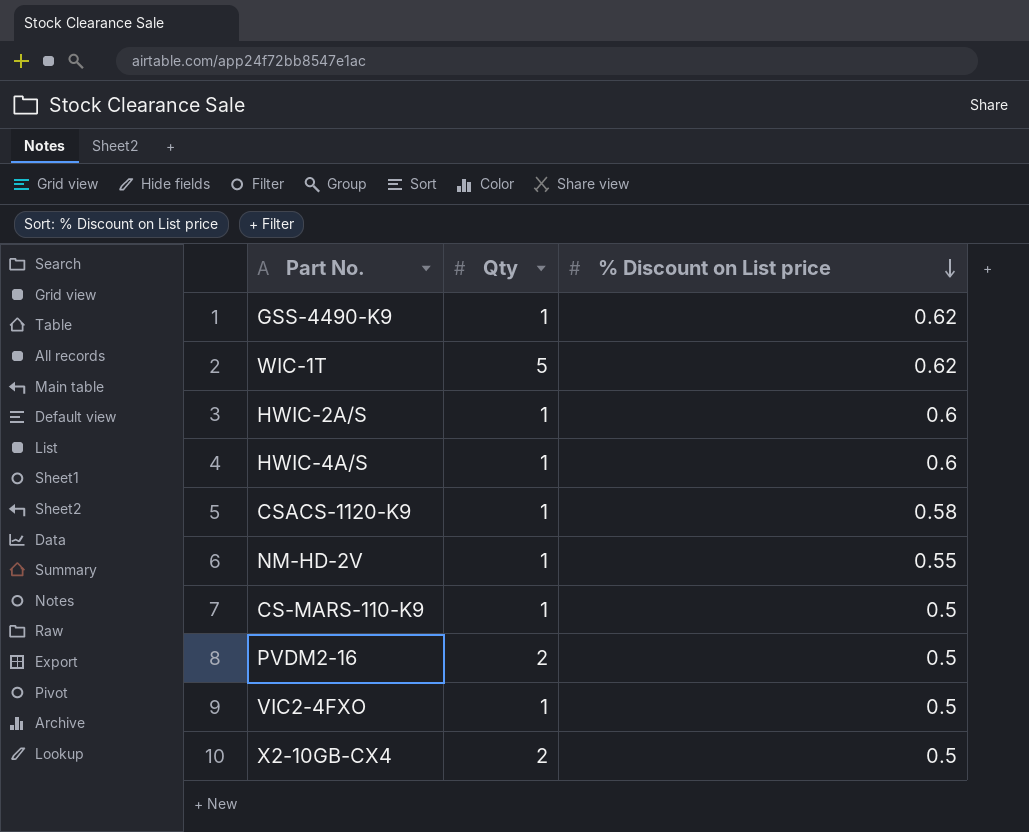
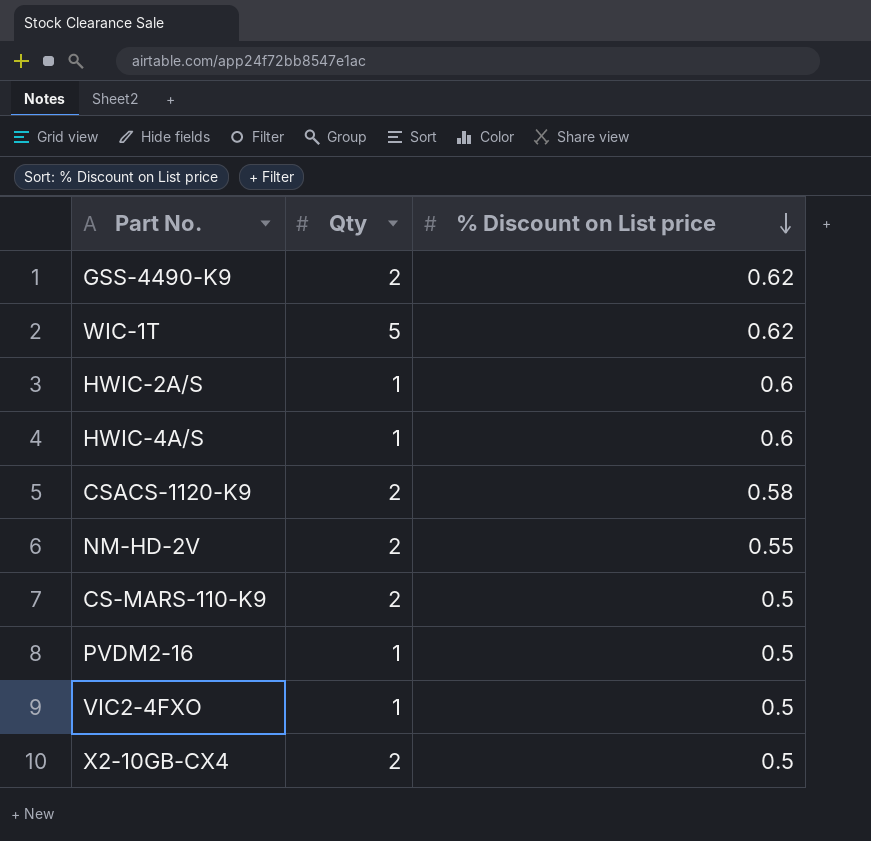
GSS-4490-K9 | Qty: 1 -> 2
CSACS-1120-K9 | Qty: 1 -> 2
NM-HD-2V | Qty: 1 -> 2
CS-MARS-110-K9 | Qty: 1 -> 2
PVDM2-16 | Qty: 2 -> 1

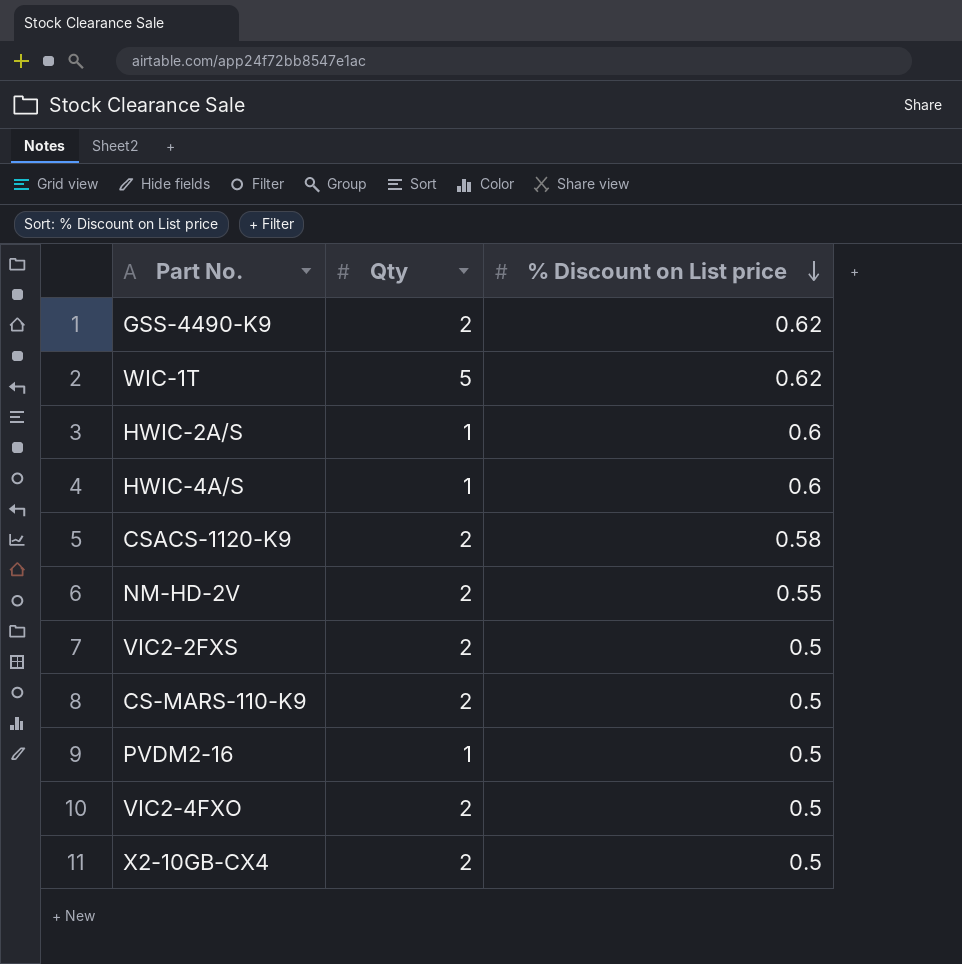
row VIC2-2FXS: none -> 2 | 0.5
VIC2-4FXO | Qty: 1 -> 2

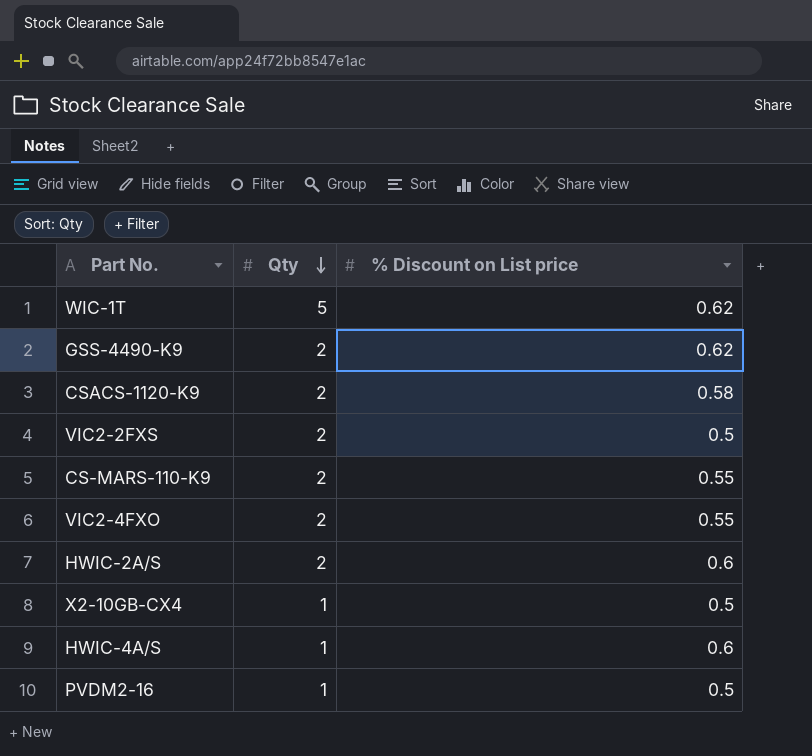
row order: % Discount on List price descending -> Qty descending
row NM-HD-2V: 2 | 0.55 -> none
CS-MARS-110-K9 | % Discount on List price: 0.5 -> 0.55
VIC2-4FXO | % Discount on List price: 0.5 -> 0.55
HWIC-2A/S | Qty: 1 -> 2
X2-10GB-CX4 | Qty: 2 -> 1

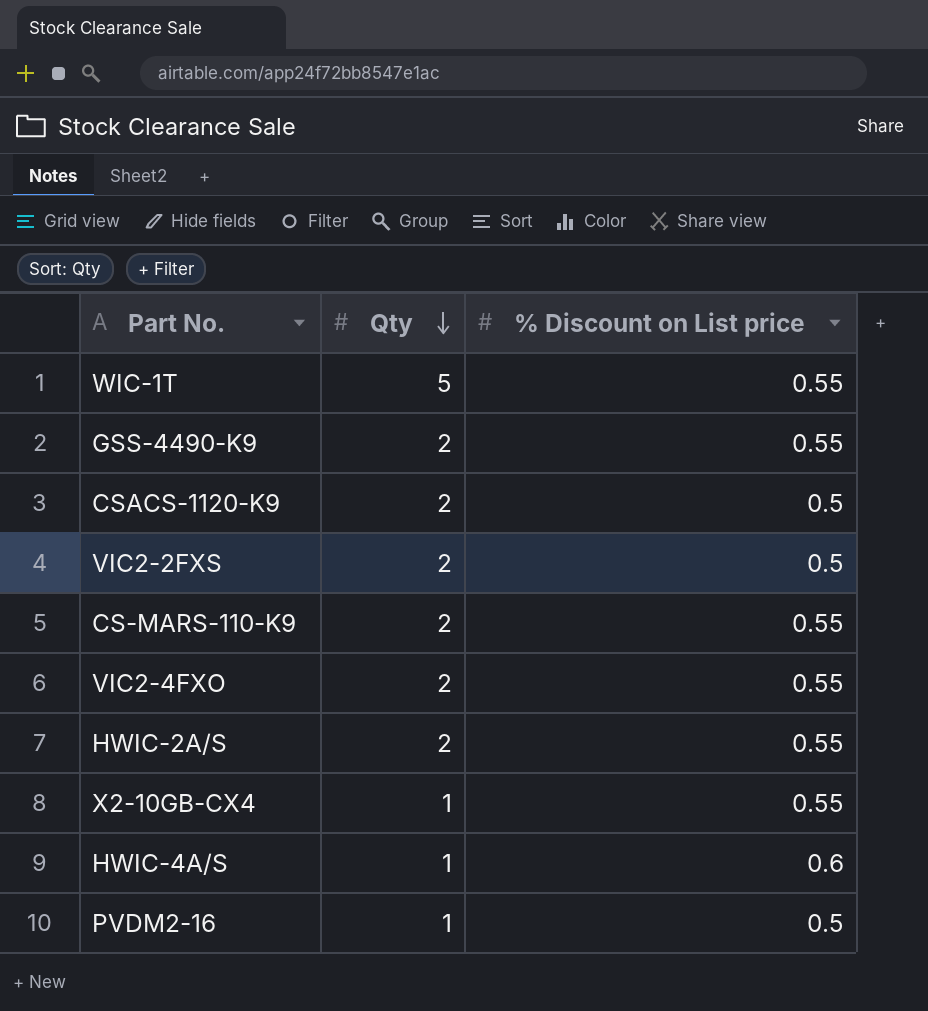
WIC-1T | % Discount on List price: 0.62 -> 0.55
GSS-4490-K9 | % Discount on List price: 0.62 -> 0.55
CSACS-1120-K9 | % Discount on List price: 0.58 -> 0.5
HWIC-2A/S | % Discount on List price: 0.6 -> 0.55
X2-10GB-CX4 | % Discount on List price: 0.5 -> 0.55

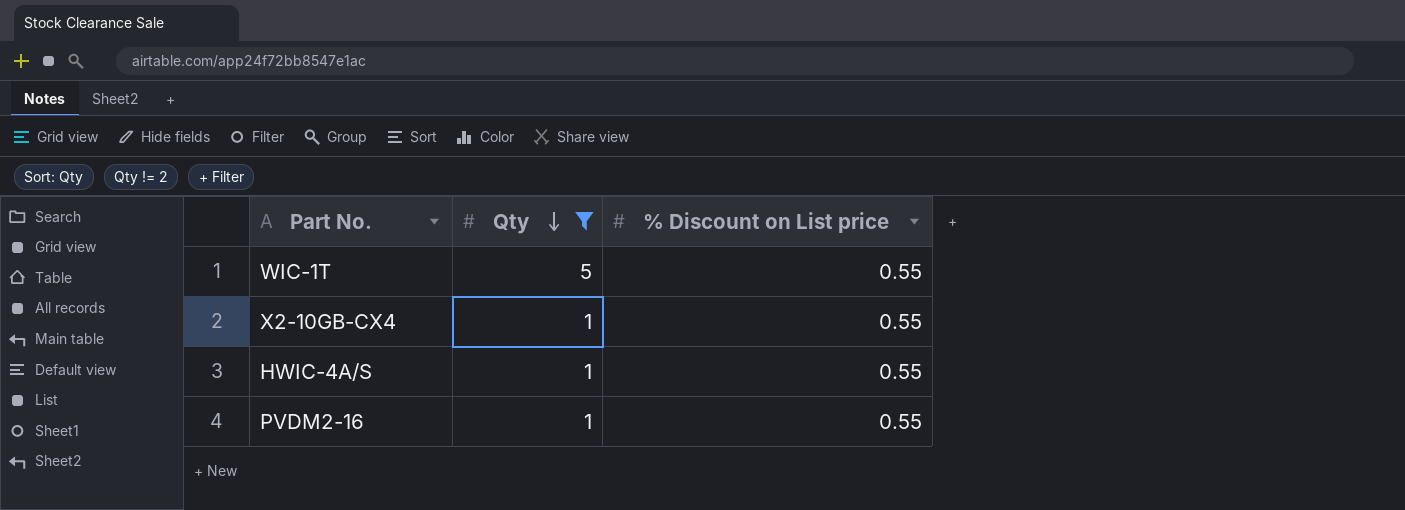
filter: none -> Qty != 2
HWIC-4A/S | % Discount on List price: 0.6 -> 0.55
PVDM2-16 | % Discount on List price: 0.5 -> 0.55

